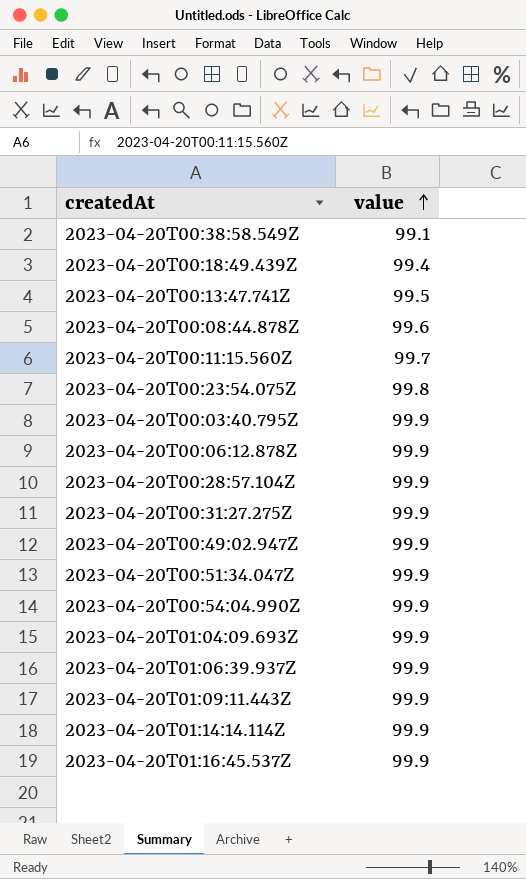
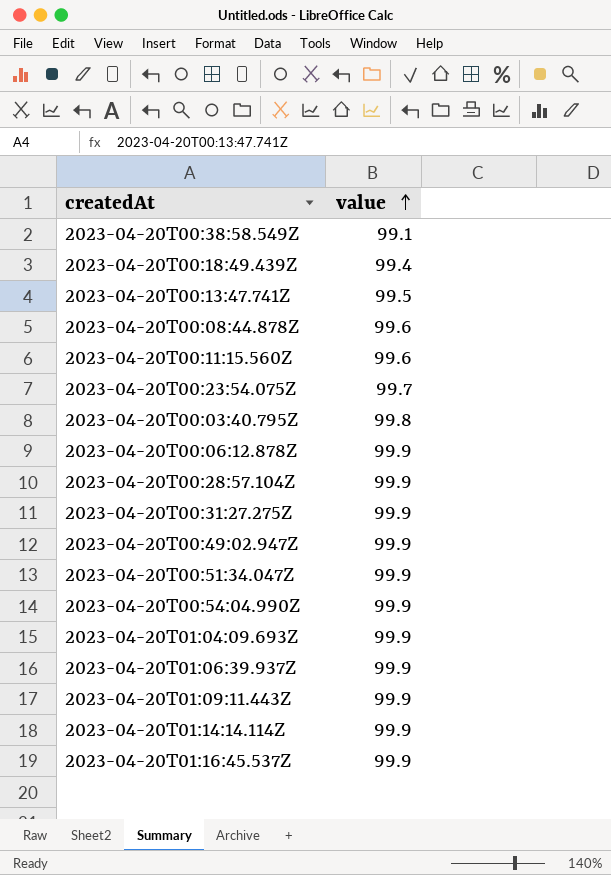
2023-04-20T00:11:15.560Z | value: 99.7 -> 99.6
2023-04-20T00:23:54.075Z | value: 99.8 -> 99.7
2023-04-20T00:03:40.795Z | value: 99.9 -> 99.8

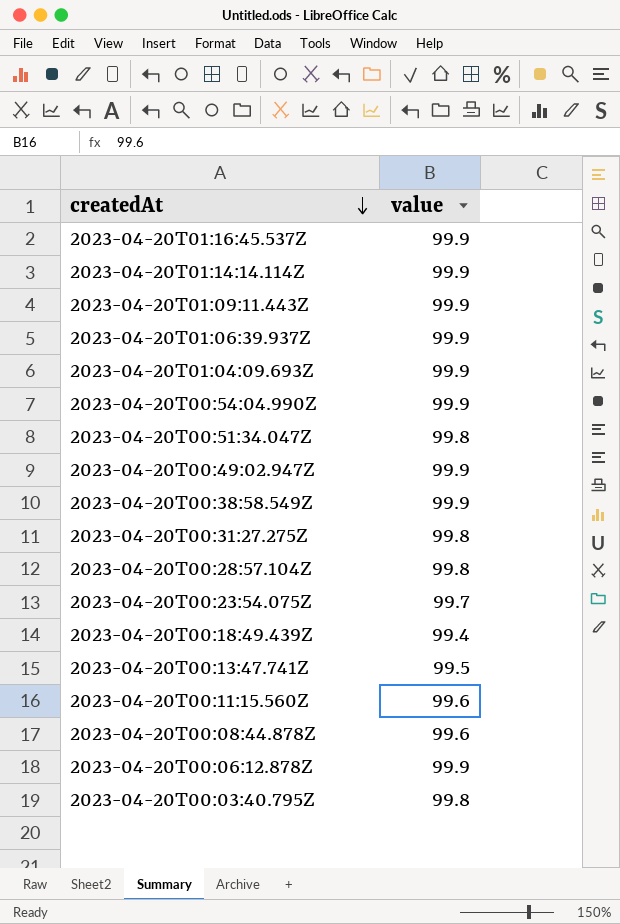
row order: value ascending -> createdAt descending
2023-04-20T00:51:34.047Z | value: 99.9 -> 99.8
2023-04-20T00:38:58.549Z | value: 99.1 -> 99.9
2023-04-20T00:31:27.275Z | value: 99.9 -> 99.8
2023-04-20T00:28:57.104Z | value: 99.9 -> 99.8

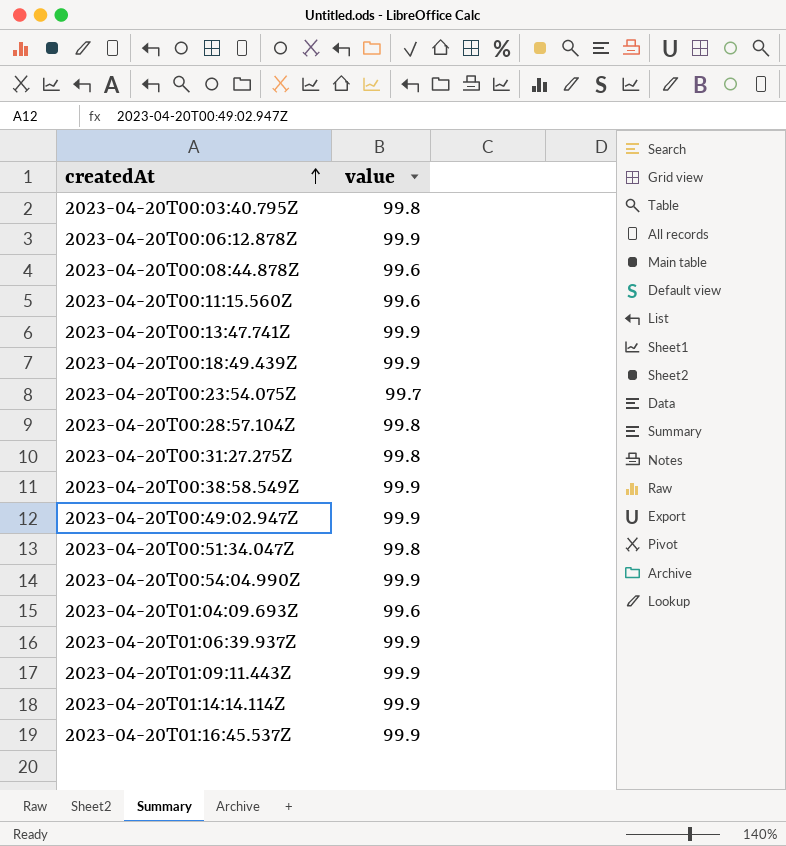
row order: createdAt descending -> createdAt ascending
2023-04-20T00:13:47.741Z | value: 99.5 -> 99.9
2023-04-20T00:18:49.439Z | value: 99.4 -> 99.9
2023-04-20T01:04:09.693Z | value: 99.9 -> 99.6

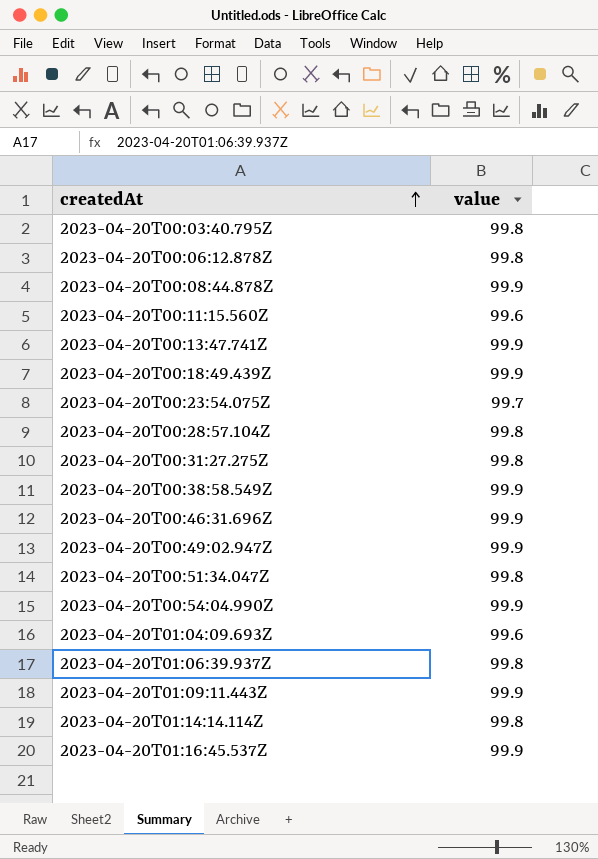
2023-04-20T00:06:12.878Z | value: 99.9 -> 99.8
2023-04-20T00:08:44.878Z | value: 99.6 -> 99.9
row 2023-04-20T00:46:31.696Z: none -> 99.9
2023-04-20T01:06:39.937Z | value: 99.9 -> 99.8
2023-04-20T01:14:14.114Z | value: 99.9 -> 99.8

